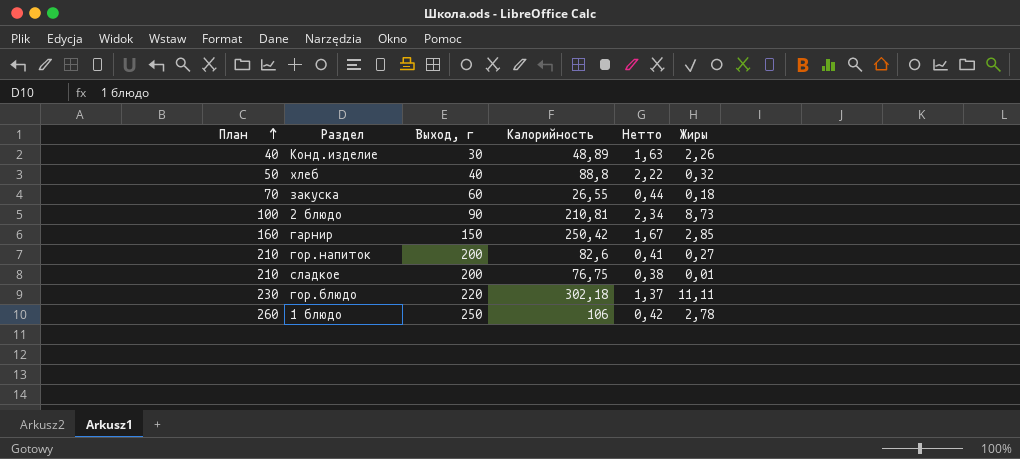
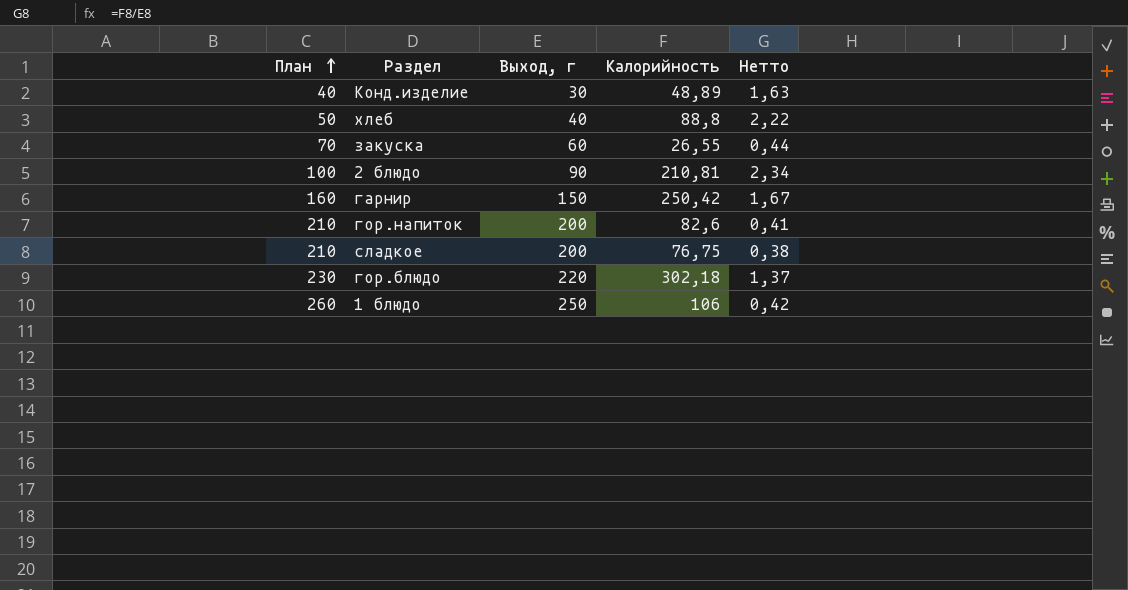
column Жиры | position: 6 -> none

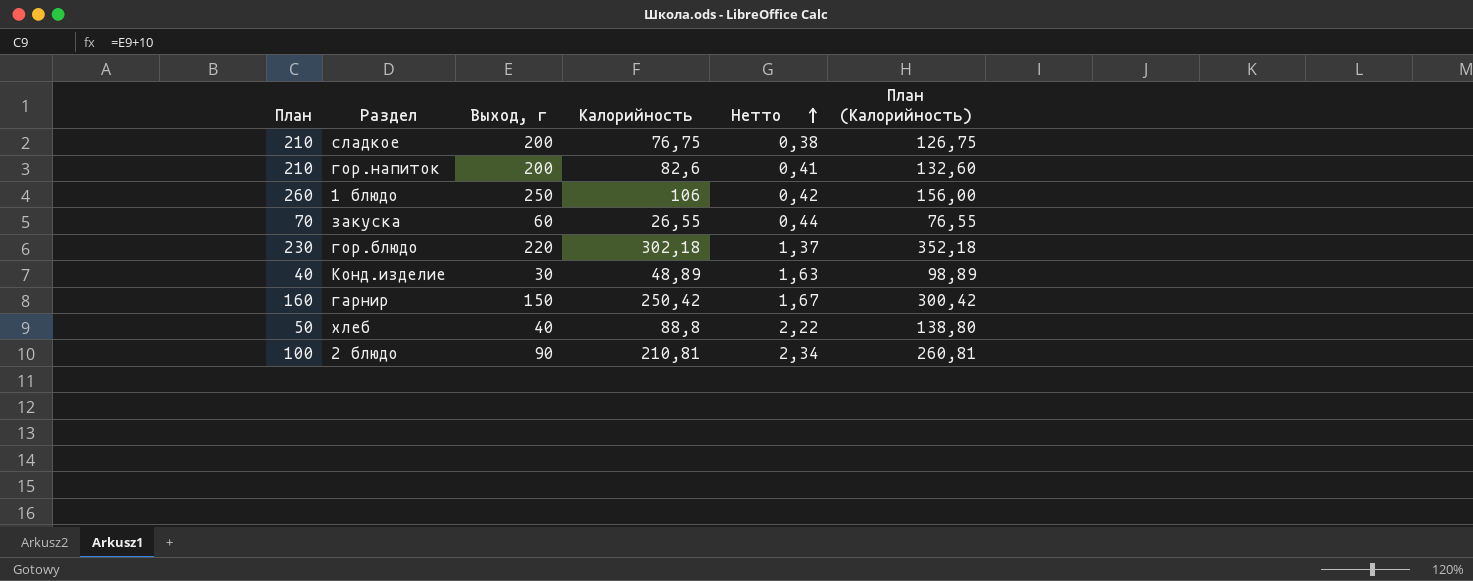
row order: План ascending -> Нетто ascending
column План (Калорийность) | formula: none -> [Калорийность] + 50

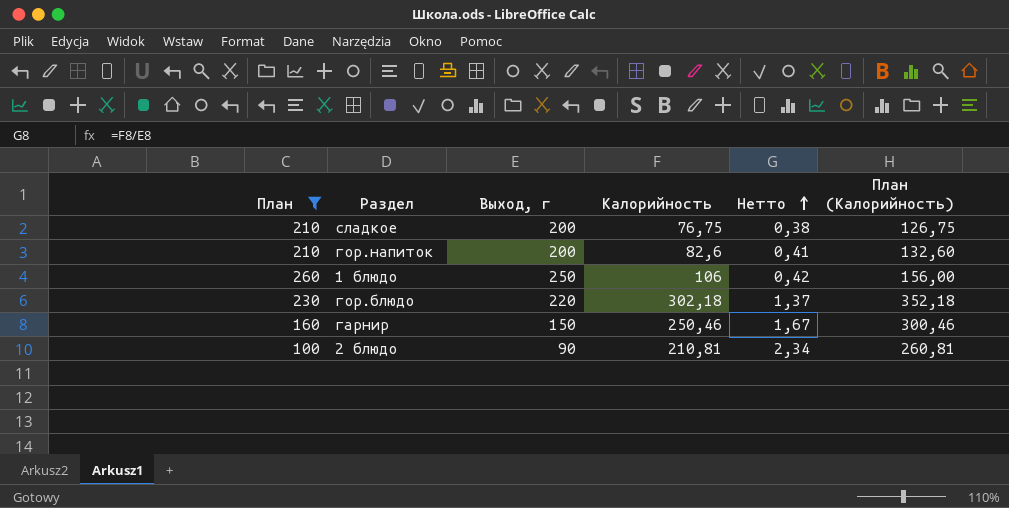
filter: none -> План >= 100
гарнир | Калорийность: 250,42 -> 250,46
гарнир | План (Калорийность): 300,42 -> 300,46

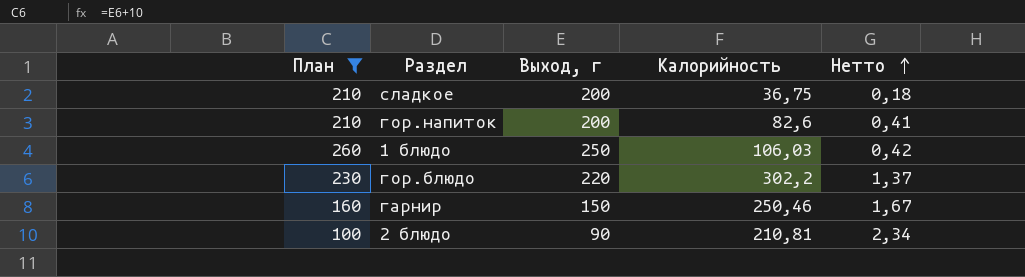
column План (Калорийность) | formula: [Калорийность] + 50 -> none
сладкое | Калорийность: 76,75 -> 36,75
сладкое | Нетто: 0,38 -> 0,18
1 блюдо | Калорийность: 106 -> 106,03
гор.блюдо | Калорийность: 302,18 -> 302,2

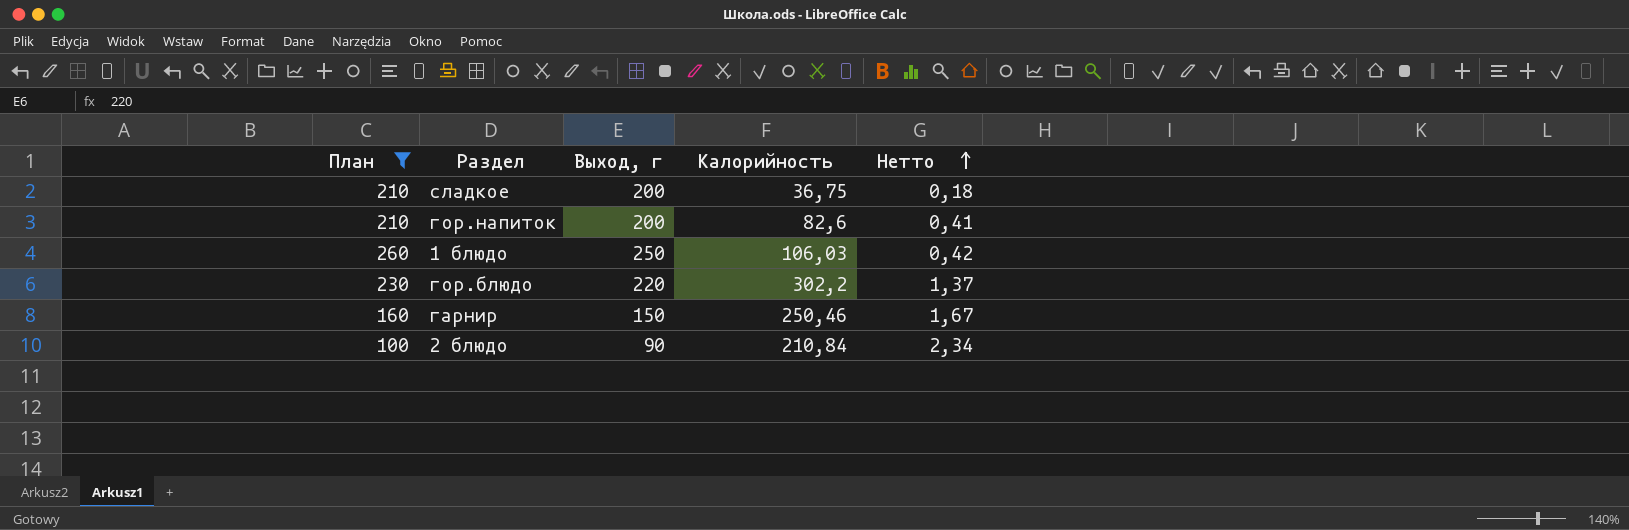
2 блюдо | Калорийность: 210,81 -> 210,84

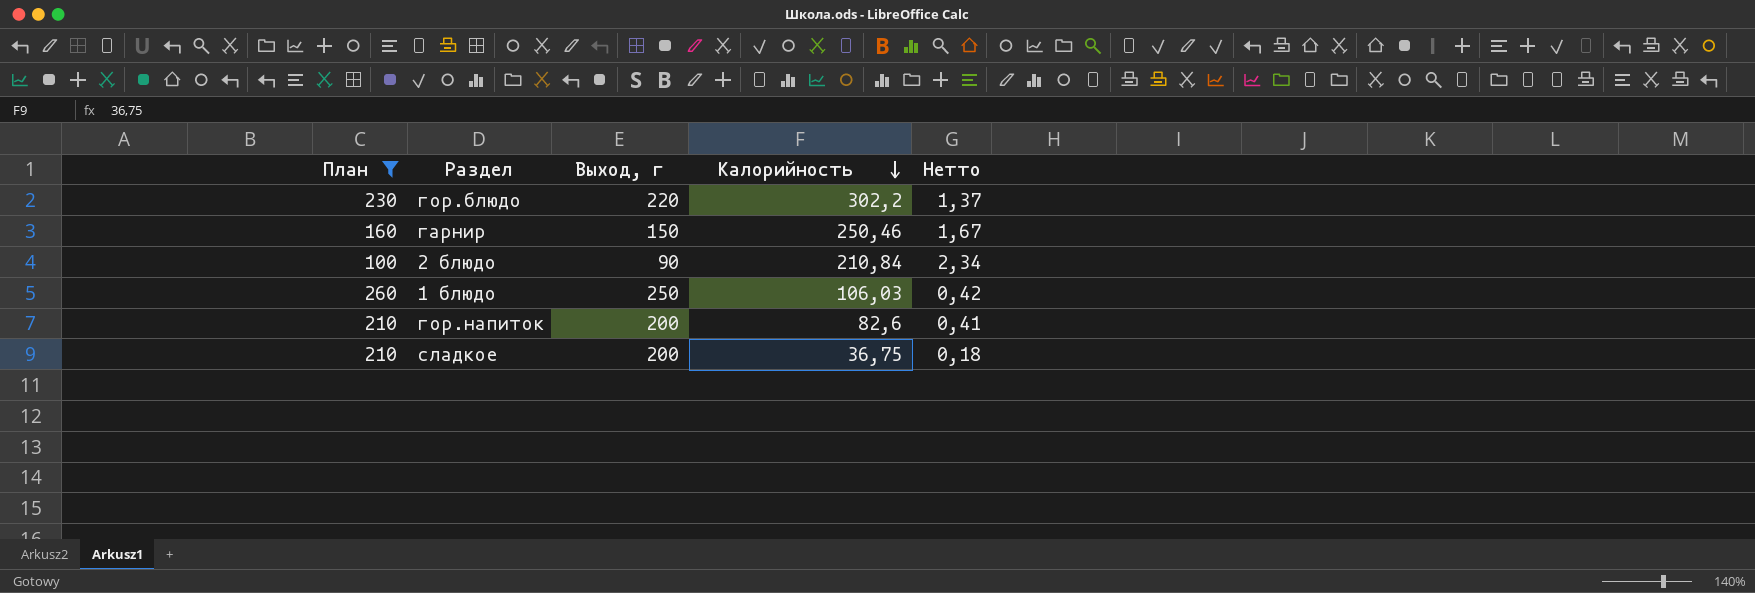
row order: Нетто ascending -> Калорийность descending

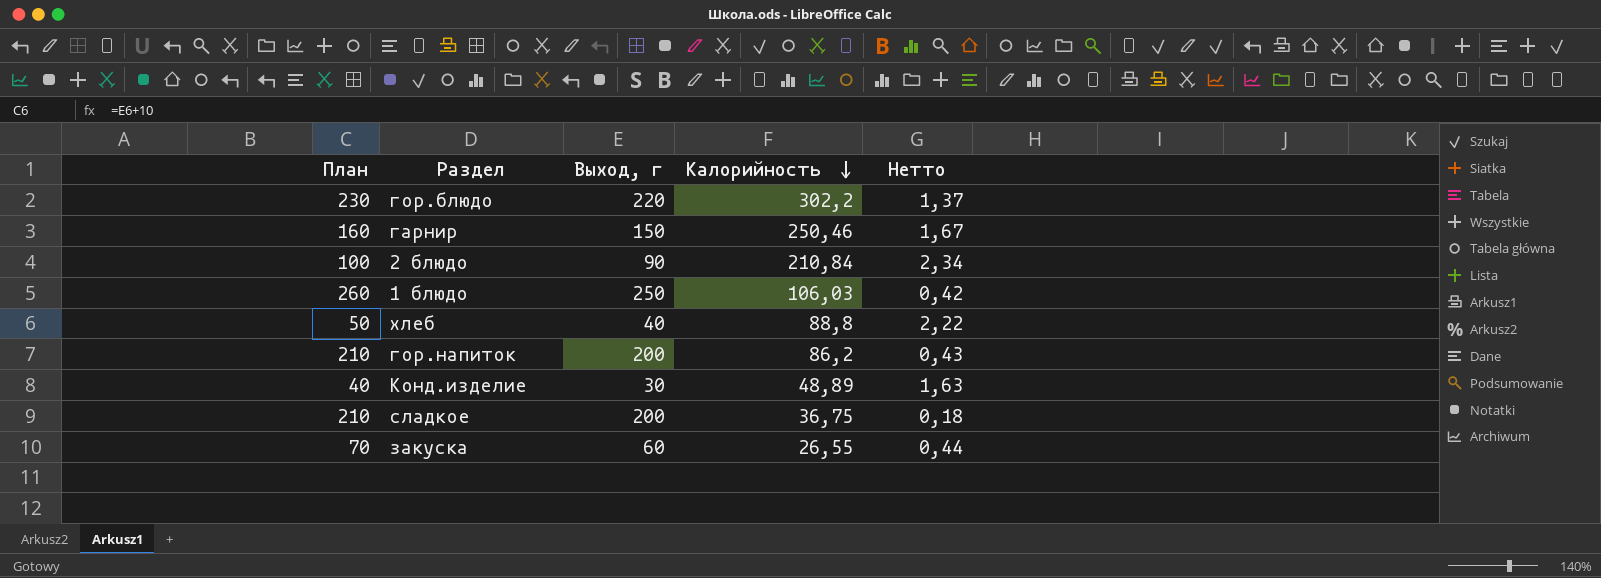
filter: План >= 100 -> none
гор.напиток | Калорийность: 82,6 -> 86,2
гор.напиток | Нетто: 0,41 -> 0,43

